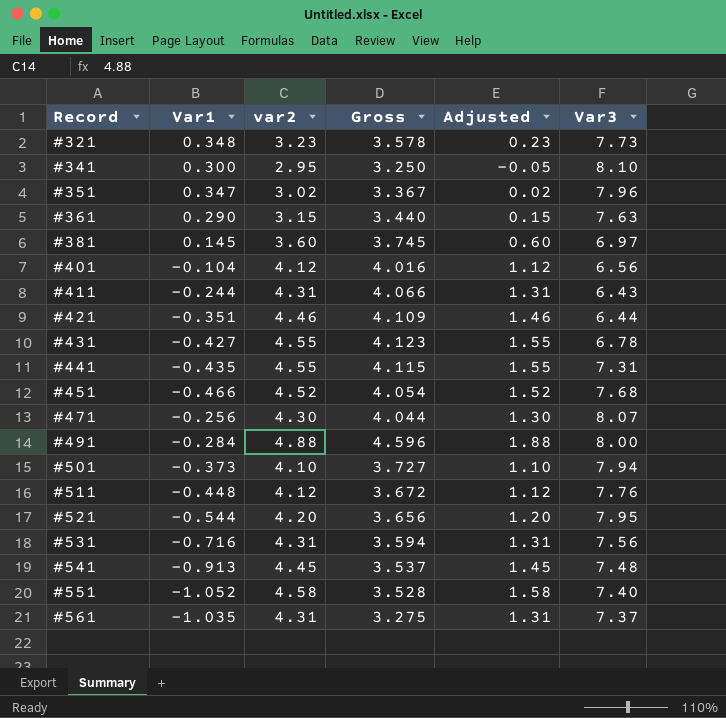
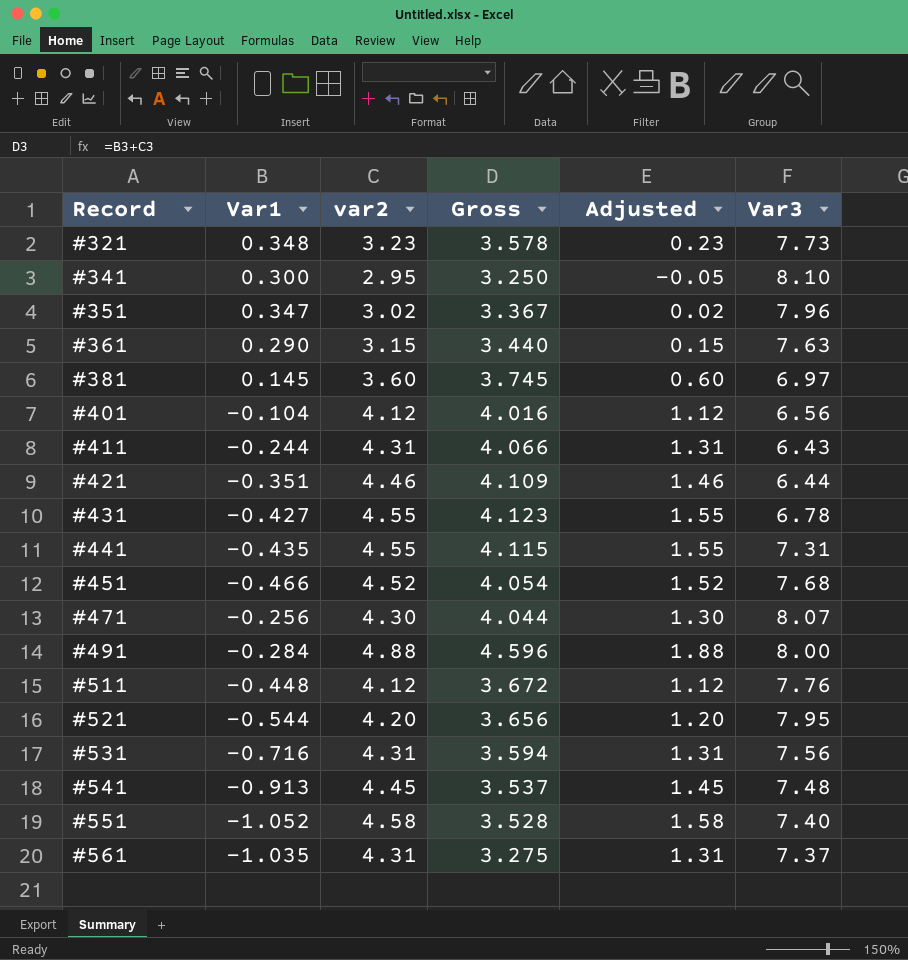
row #501: -0.373 | 4.10 | 3.727 | 1.10 | 7.94 -> none

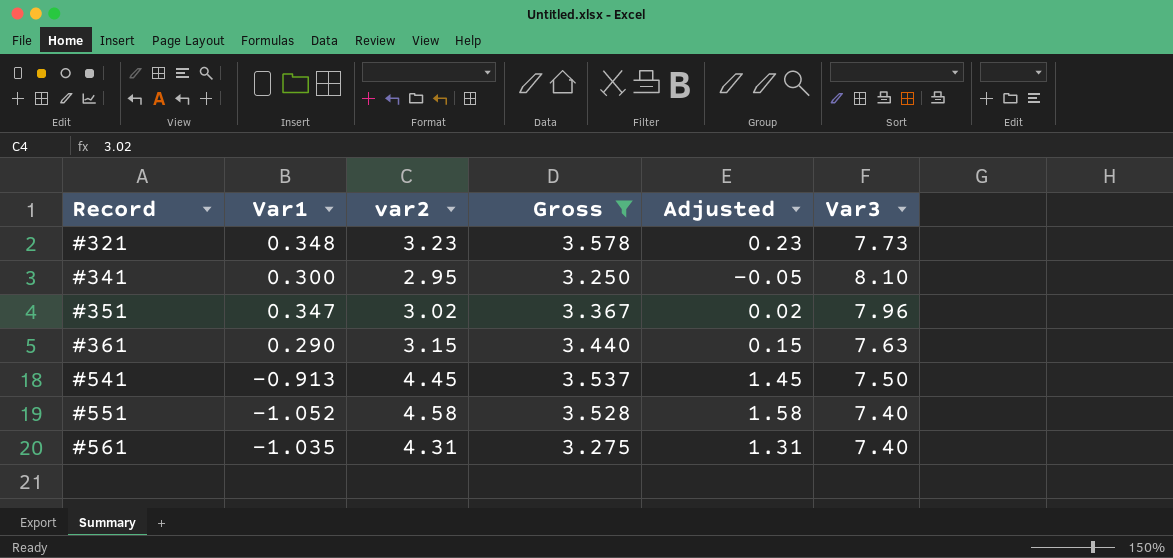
filter: none -> Gross <= 3.578
#541 | Var3: 7.48 -> 7.50
#561 | Var3: 7.37 -> 7.40

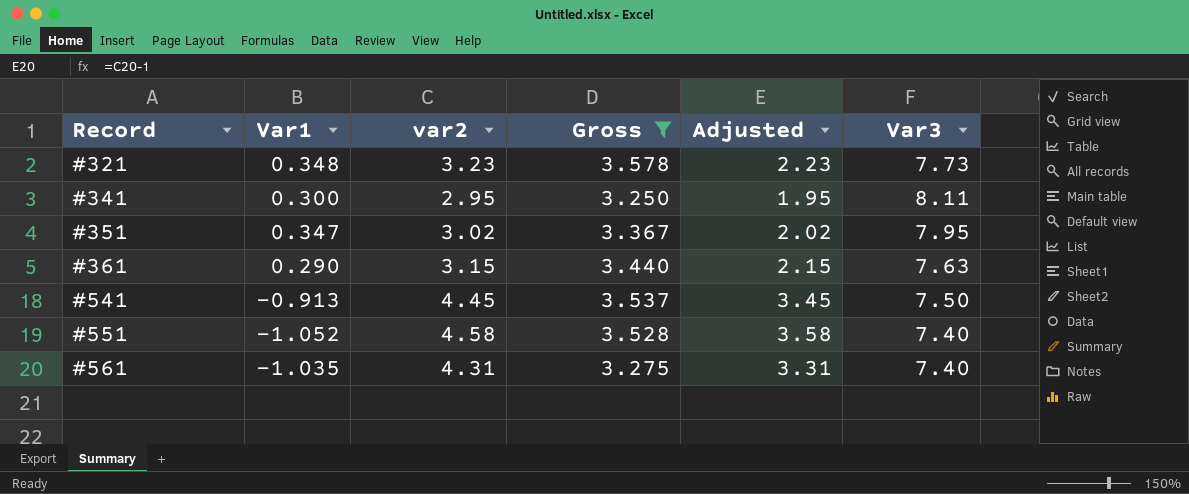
column Adjusted | formula: [var2] - 3 -> [var2] - 1
#341 | Var3: 8.10 -> 8.11
#351 | Var3: 7.96 -> 7.95

